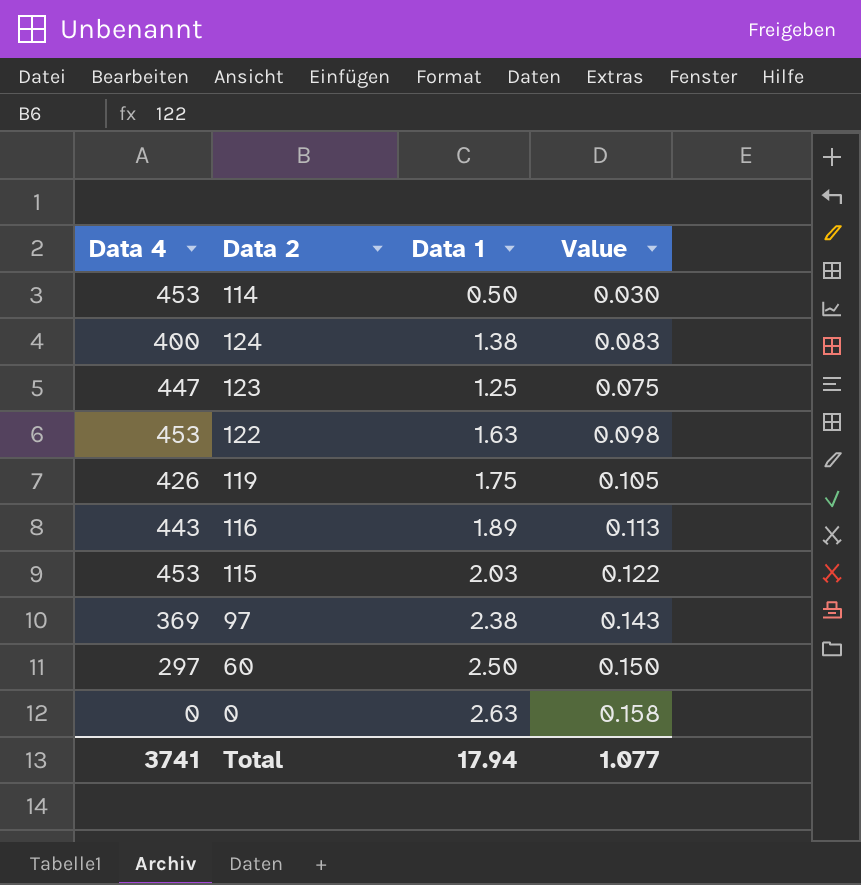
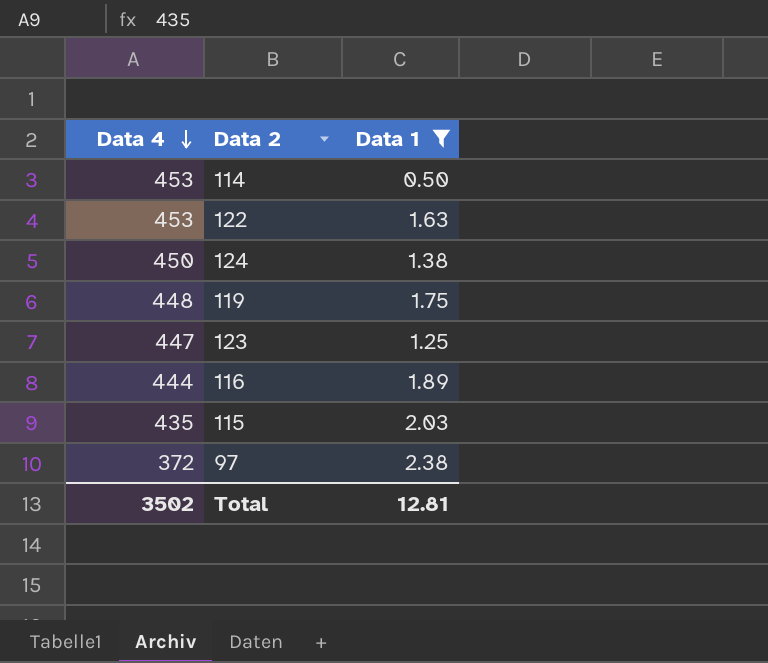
filter: none -> Data 1 <= 2.38
row order: none -> Data 4 descending
column Value | formula: [Data 1] * 0.06 -> none
124 | Data 4: 400 -> 450
119 | Data 4: 426 -> 448
116 | Data 4: 443 -> 444
115 | Data 4: 453 -> 435
97 | Data 4: 369 -> 372
Total | Data 4: 3741 -> 3502
Total | Data 1: 17.94 -> 12.81

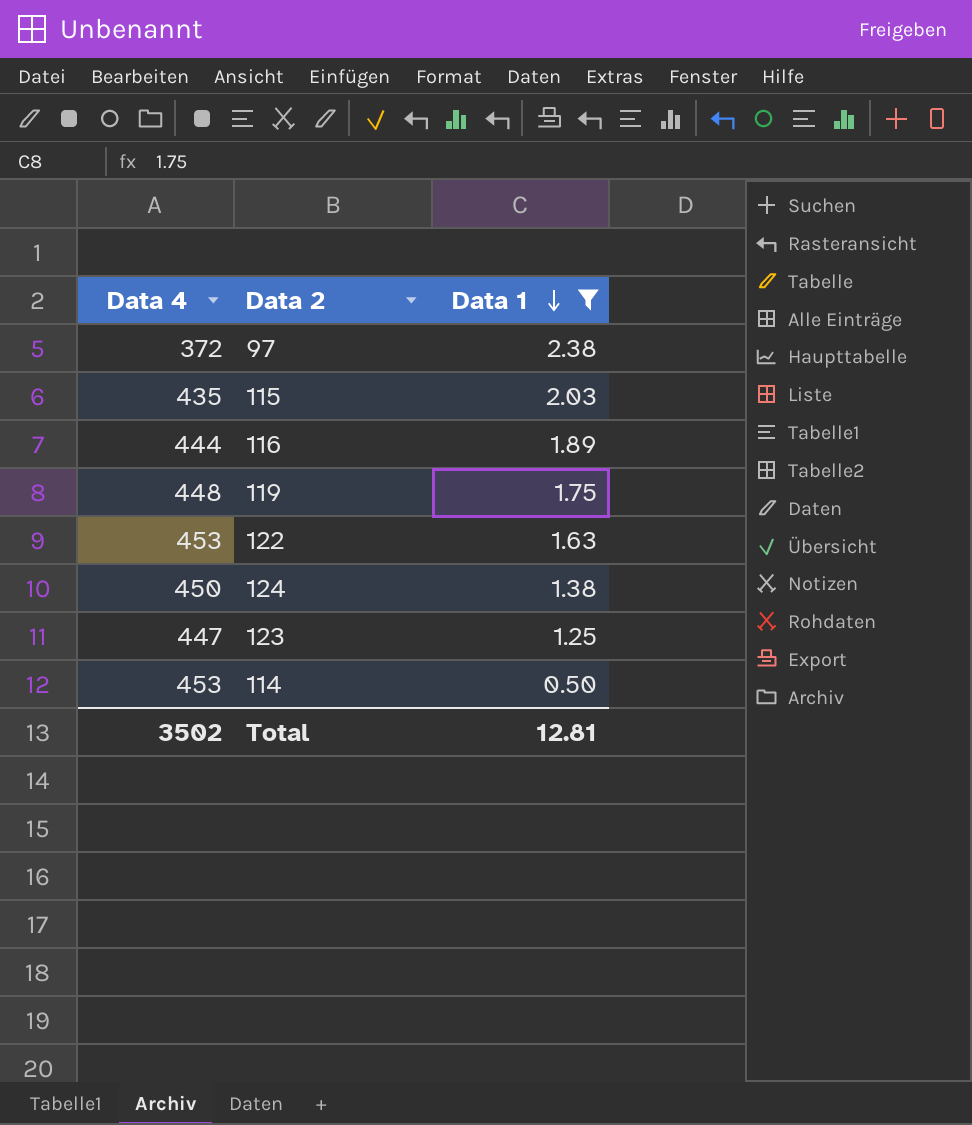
row order: Data 4 descending -> Data 1 descending

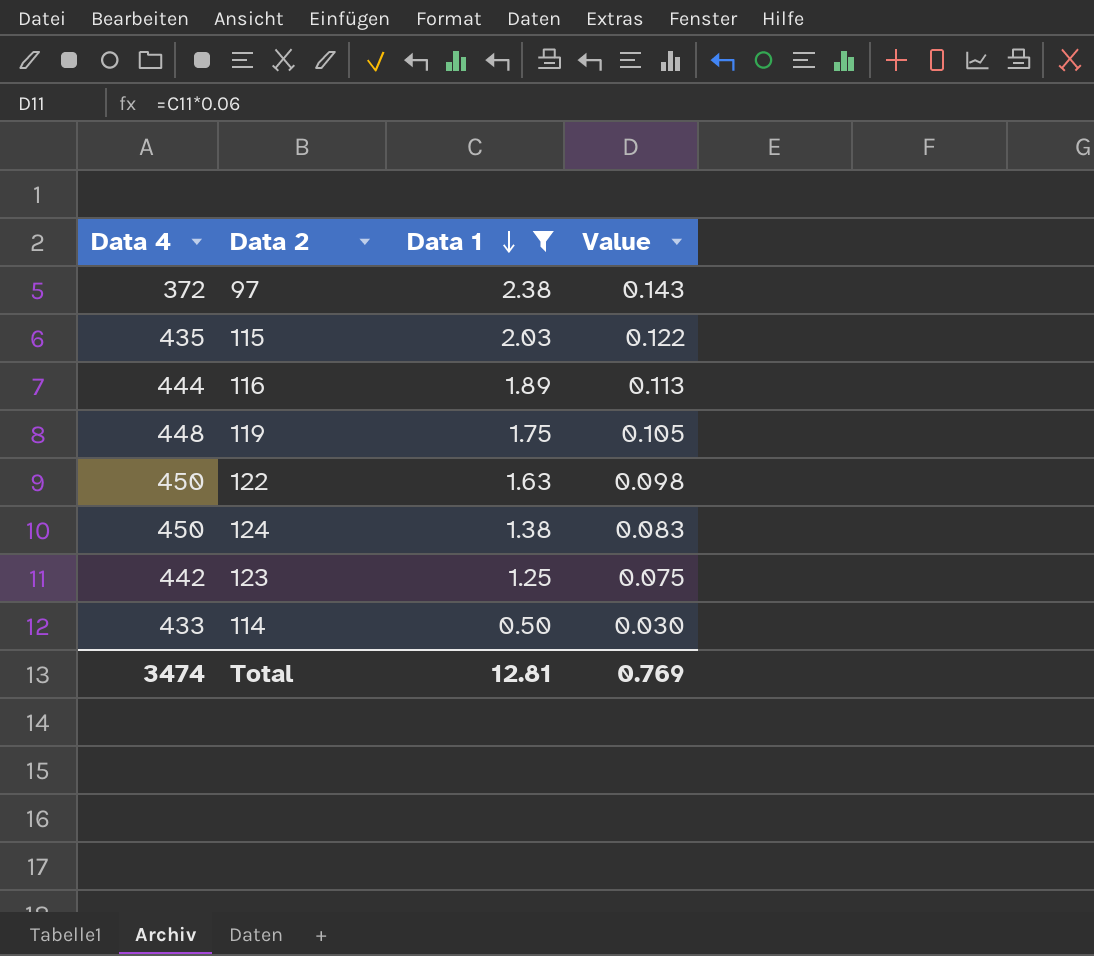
column Value | formula: none -> [Data 1] * 0.06
122 | Data 4: 453 -> 450
123 | Data 4: 447 -> 442
114 | Data 4: 453 -> 433
Total | Data 4: 3502 -> 3474

